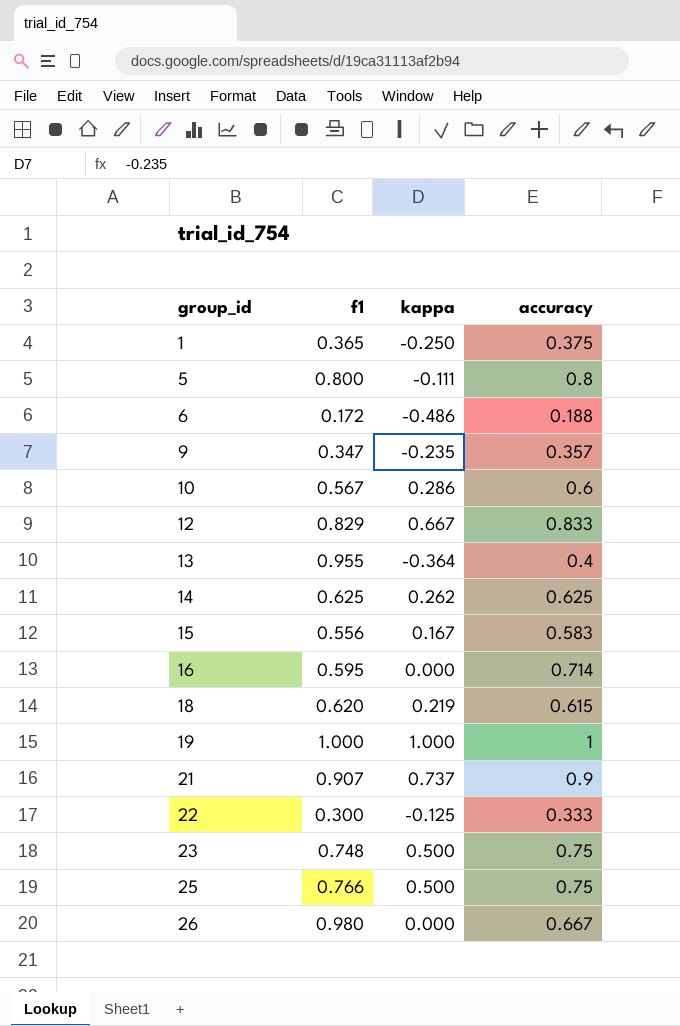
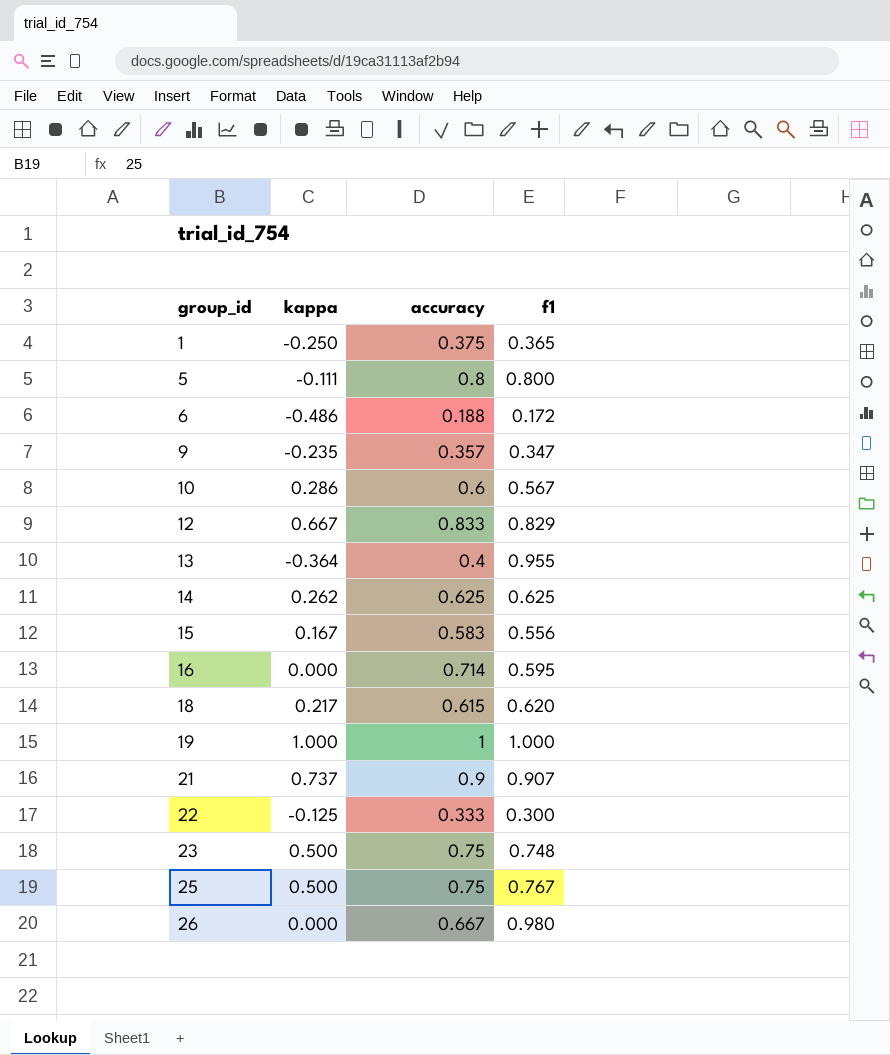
column f1 | position: 2 -> 4
18 | kappa: 0.219 -> 0.217
25 | f1: 0.766 -> 0.767

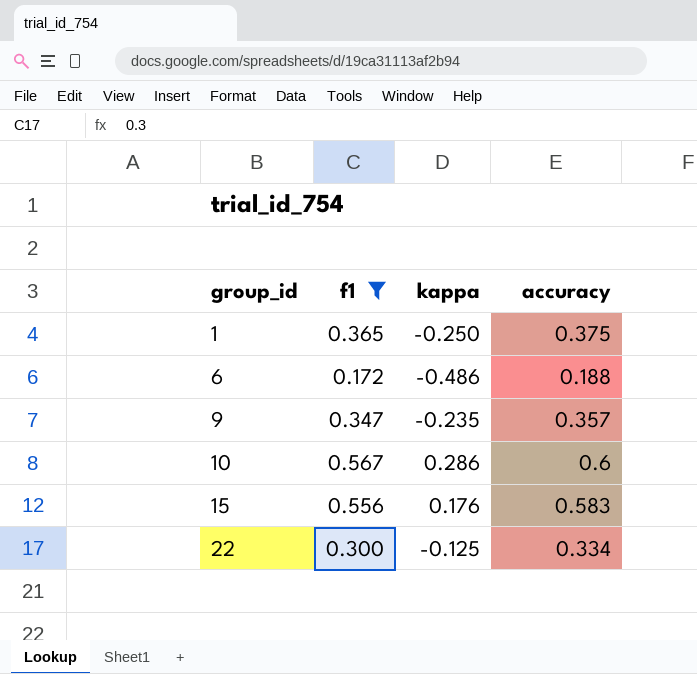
filter: none -> f1 <= 0.567
column f1 | position: 4 -> 2
15 | kappa: 0.167 -> 0.176
22 | accuracy: 0.333 -> 0.334

